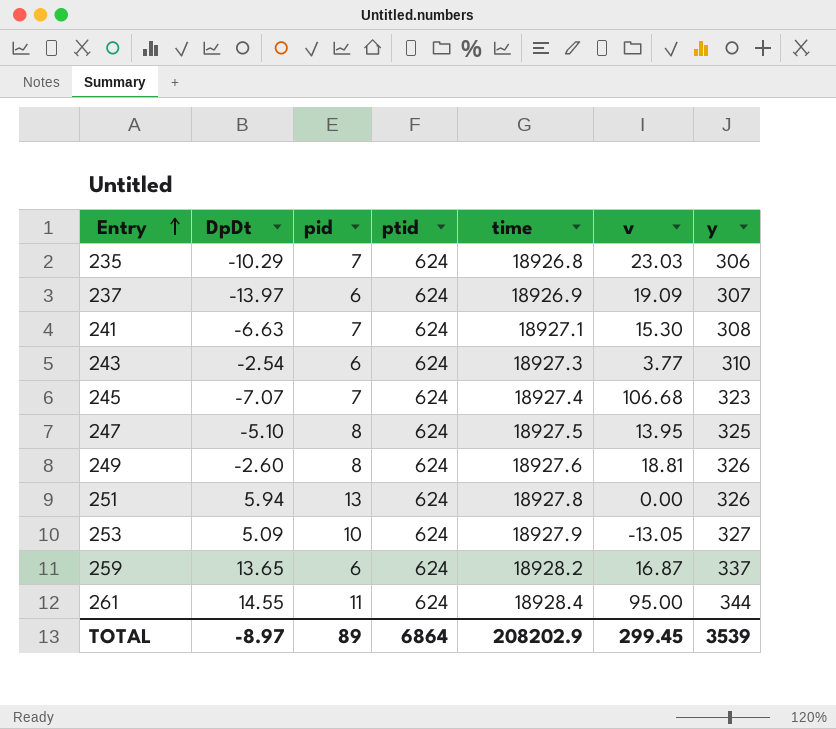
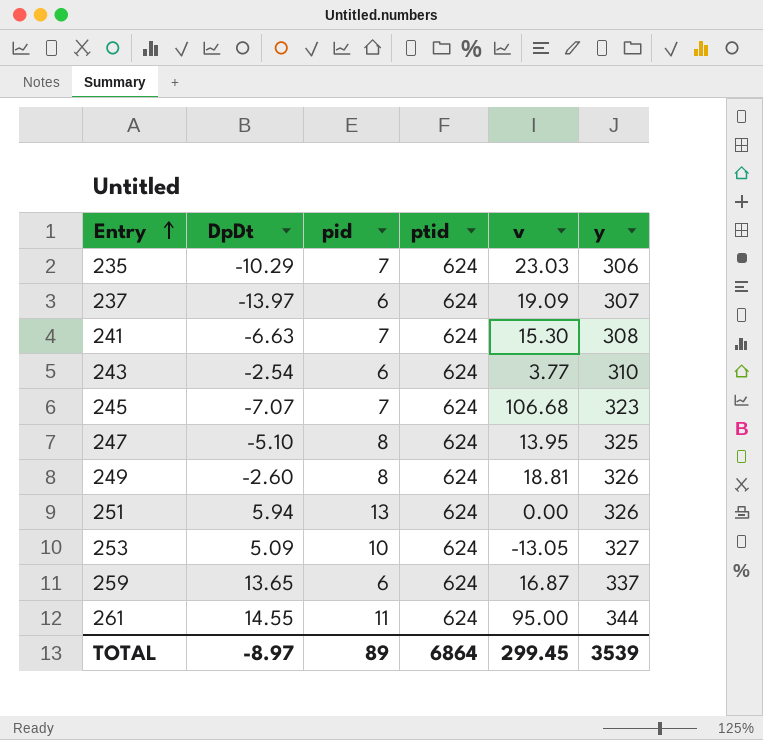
column time | position: 5 -> none

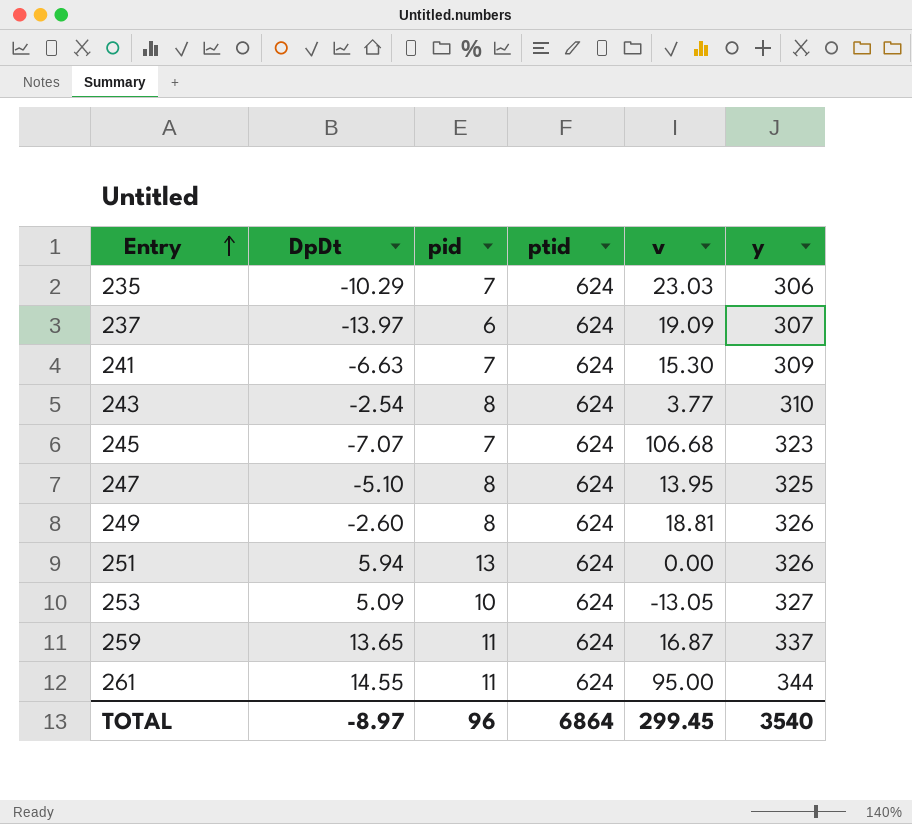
241 | y: 308 -> 309
243 | pid: 6 -> 8
259 | pid: 6 -> 11
TOTAL | pid: 89 -> 96
TOTAL | y: 3539 -> 3540

